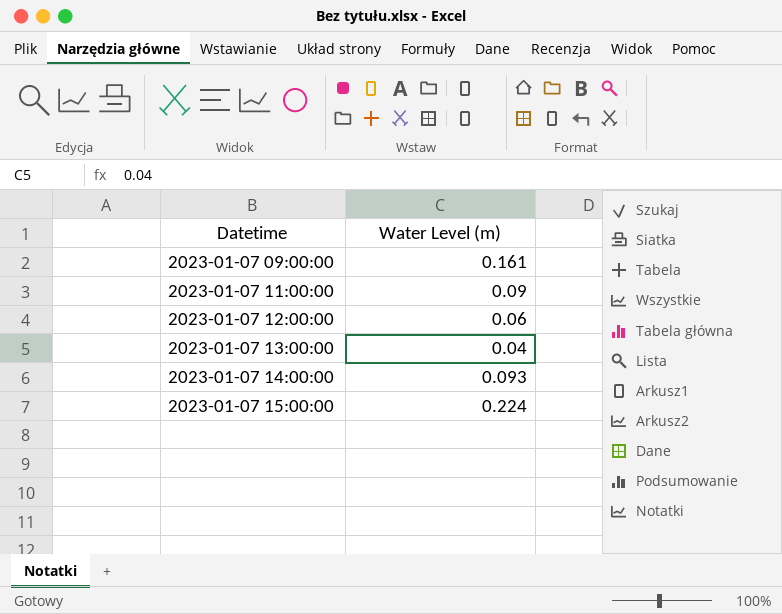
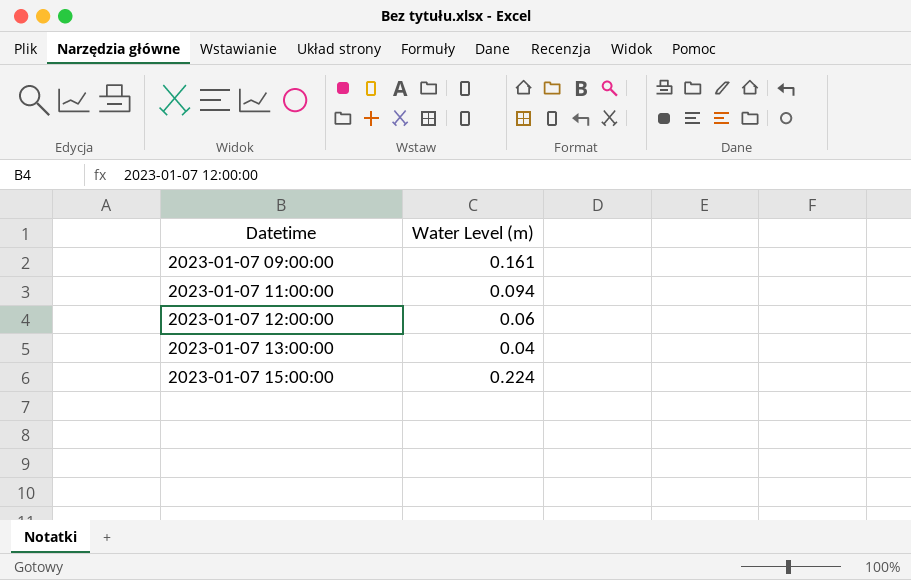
row 2023-01-07 14:00:00: 0.093 -> none
2023-01-07 11:00:00 | Water Level (m): 0.09 -> 0.094

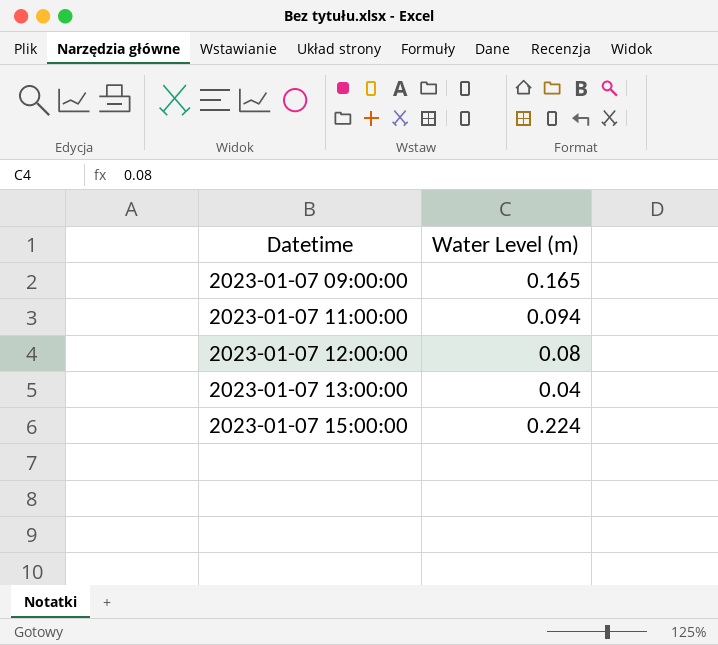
2023-01-07 09:00:00 | Water Level (m): 0.161 -> 0.165
2023-01-07 12:00:00 | Water Level (m): 0.06 -> 0.08

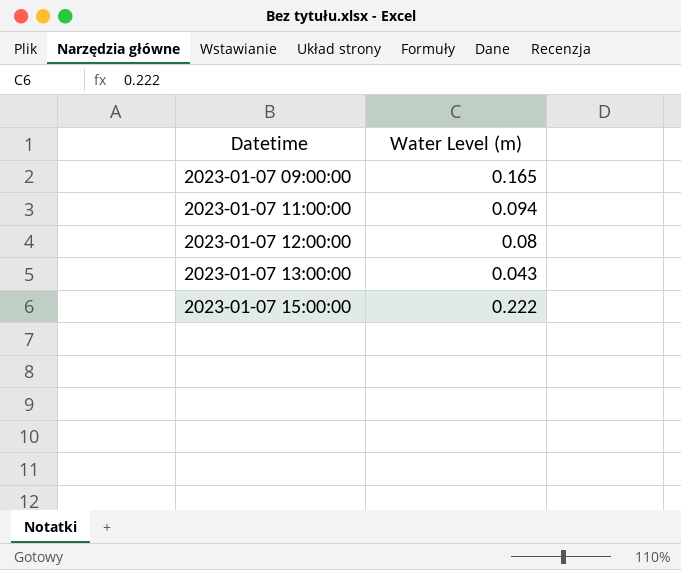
2023-01-07 13:00:00 | Water Level (m): 0.04 -> 0.043
2023-01-07 15:00:00 | Water Level (m): 0.224 -> 0.222

